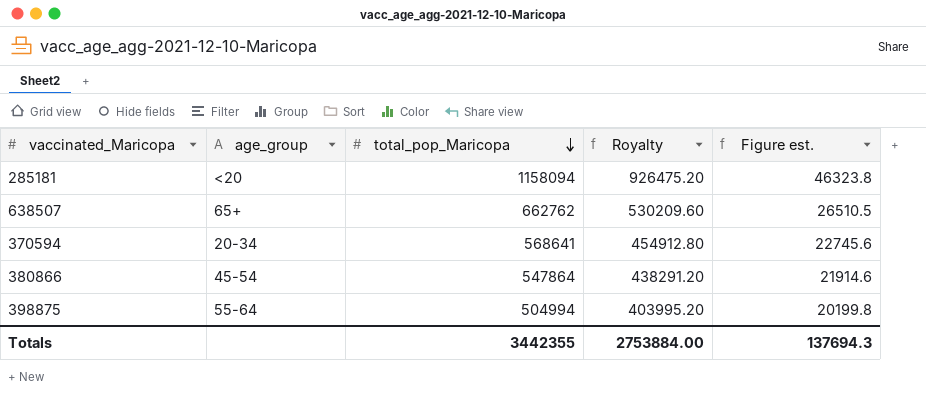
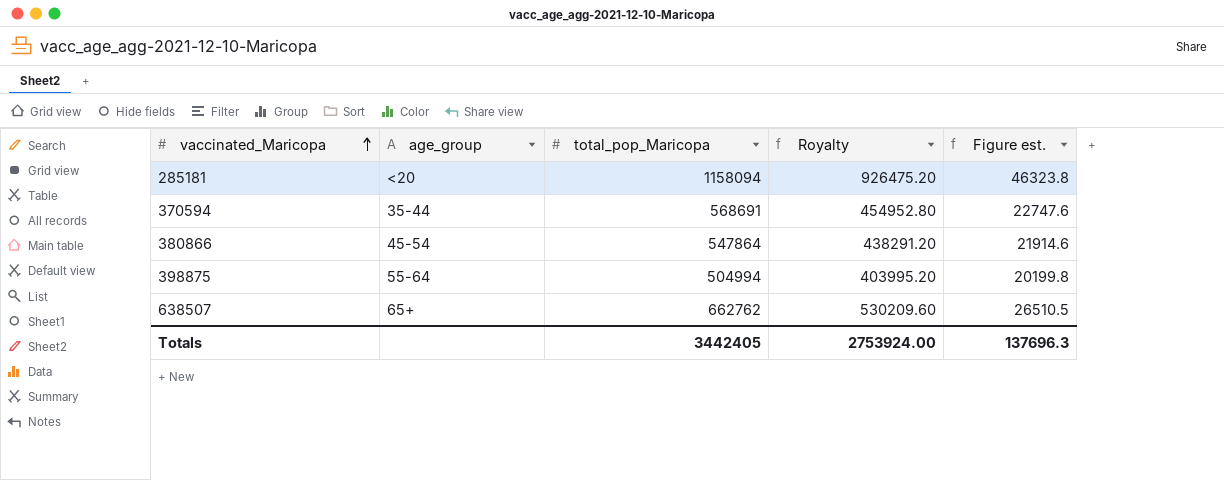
row order: total_pop_Maricopa descending -> vaccinated_Maricopa ascending
370594 | age_group: 20-34 -> 35-44
370594 | total_pop_Maricopa: 568641 -> 568691
370594 | Royalty: 454912.80 -> 454952.80
370594 | Figure est.: 22745.6 -> 22747.6
Totals | total_pop_Maricopa: 3442355 -> 3442405
Totals | Royalty: 2753884.00 -> 2753924.00
Totals | Figure est.: 137694.3 -> 137696.3

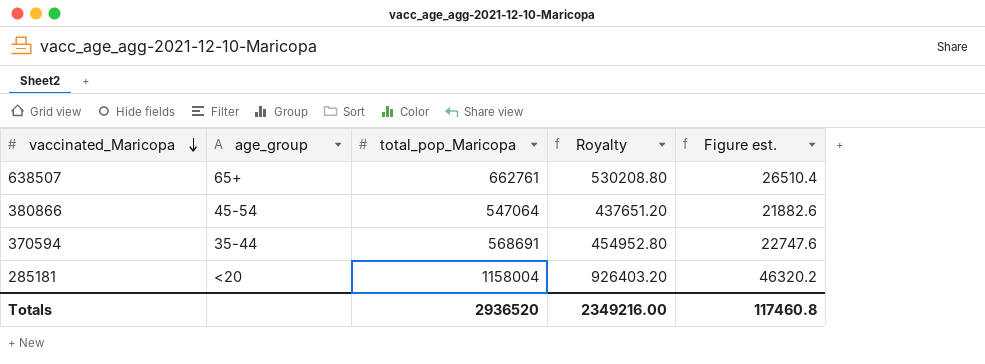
row order: vaccinated_Maricopa ascending -> vaccinated_Maricopa descending
row 398875: 55-64 | 504994 | 403995.20 | 20199.8 -> none
638507 | total_pop_Maricopa: 662762 -> 662761
638507 | Royalty: 530209.60 -> 530208.80
638507 | Figure est.: 26510.5 -> 26510.4
380866 | total_pop_Maricopa: 547864 -> 547064
380866 | Royalty: 438291.20 -> 437651.20
380866 | Figure est.: 21914.6 -> 21882.6
285181 | total_pop_Maricopa: 1158094 -> 1158004
285181 | Royalty: 926475.20 -> 926403.20
285181 | Figure est.: 46323.8 -> 46320.2
Totals | total_pop_Maricopa: 3442405 -> 2936520
Totals | Royalty: 2753924.00 -> 2349216.00
Totals | Figure est.: 137696.3 -> 117460.8

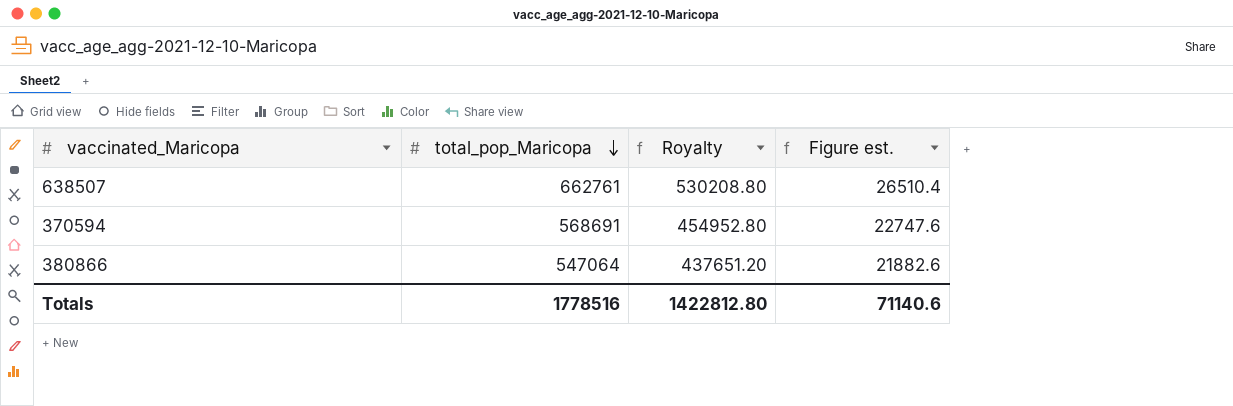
row order: vaccinated_Maricopa descending -> total_pop_Maricopa descending
column age_group | position: 2 -> none
row 285181: <20 | 1158004 | 926403.20 | 46320.2 -> none
Totals | total_pop_Maricopa: 2936520 -> 1778516
Totals | Royalty: 2349216.00 -> 1422812.80
Totals | Figure est.: 117460.8 -> 71140.6

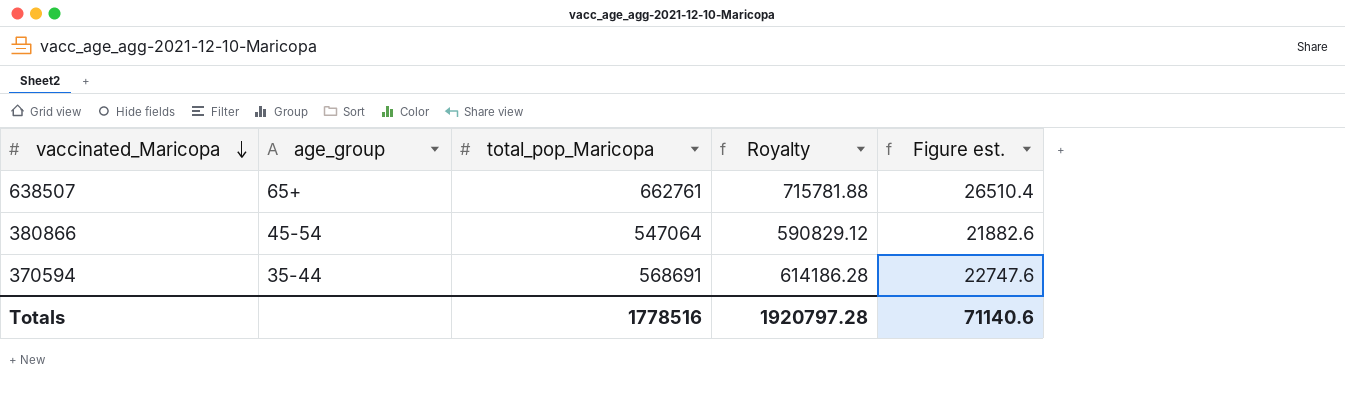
row order: total_pop_Maricopa descending -> vaccinated_Maricopa descending
column age_group | position: none -> 2
column Royalty | formula: [total_pop_Maricopa] * 0.8 -> [total_pop_Maricopa] * 1.08
Totals | Royalty: 1422812.80 -> 1920797.28

